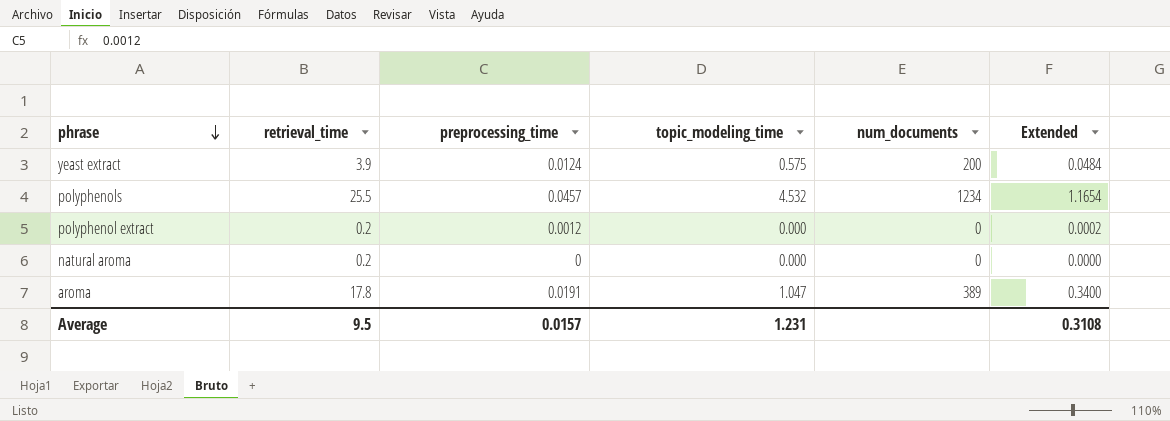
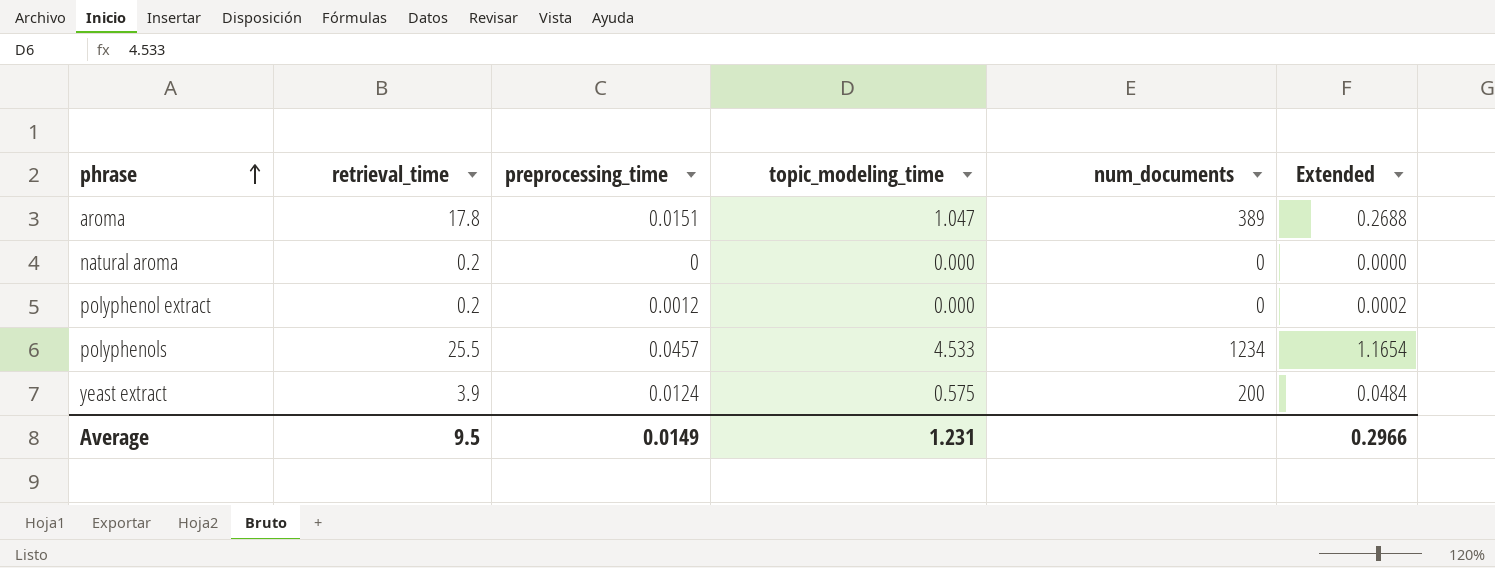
row order: phrase descending -> phrase ascending
aroma | preprocessing_time: 0.0191 -> 0.0151
aroma | Extended: 0.3400 -> 0.2688
polyphenols | topic_modeling_time: 4.532 -> 4.533
Average | preprocessing_time: 0.0157 -> 0.0149
Average | Extended: 0.3108 -> 0.2966

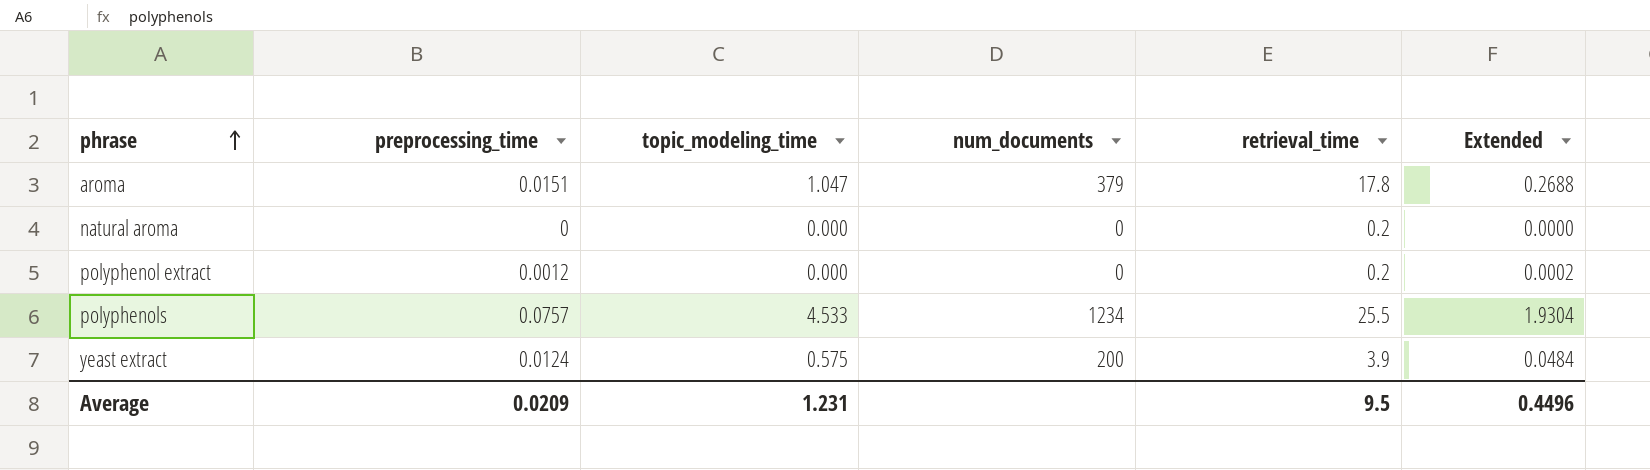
column retrieval_time | position: 2 -> 5
aroma | num_documents: 389 -> 379
polyphenols | preprocessing_time: 0.0457 -> 0.0757
polyphenols | Extended: 1.1654 -> 1.9304
Average | preprocessing_time: 0.0149 -> 0.0209
Average | Extended: 0.2966 -> 0.4496

